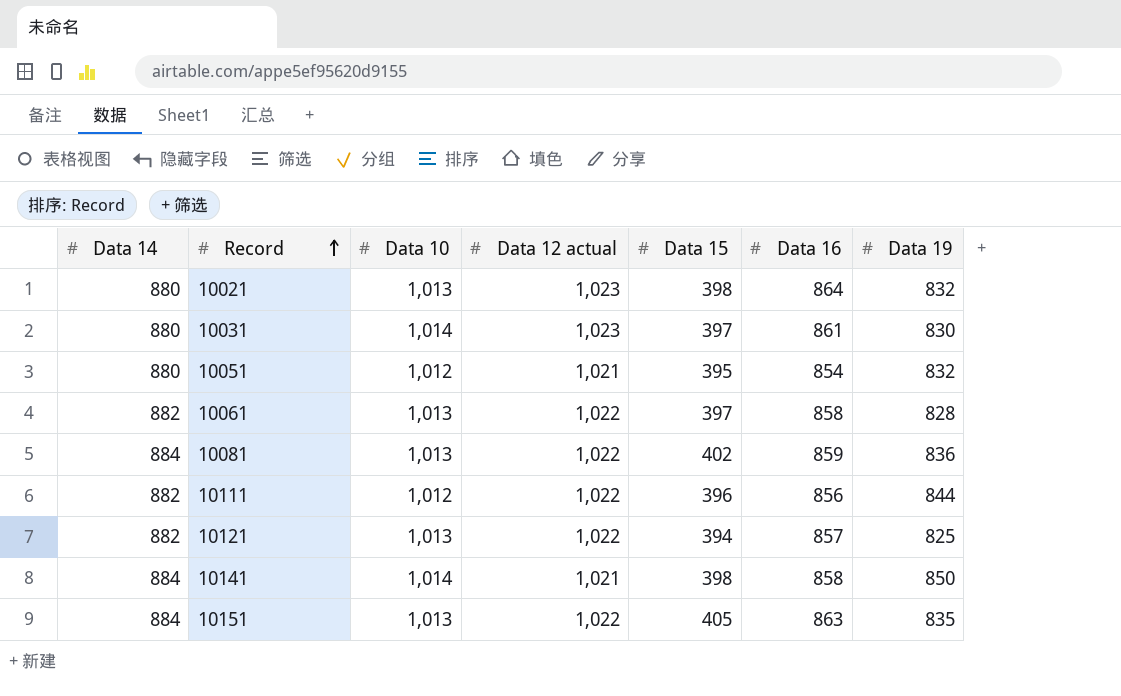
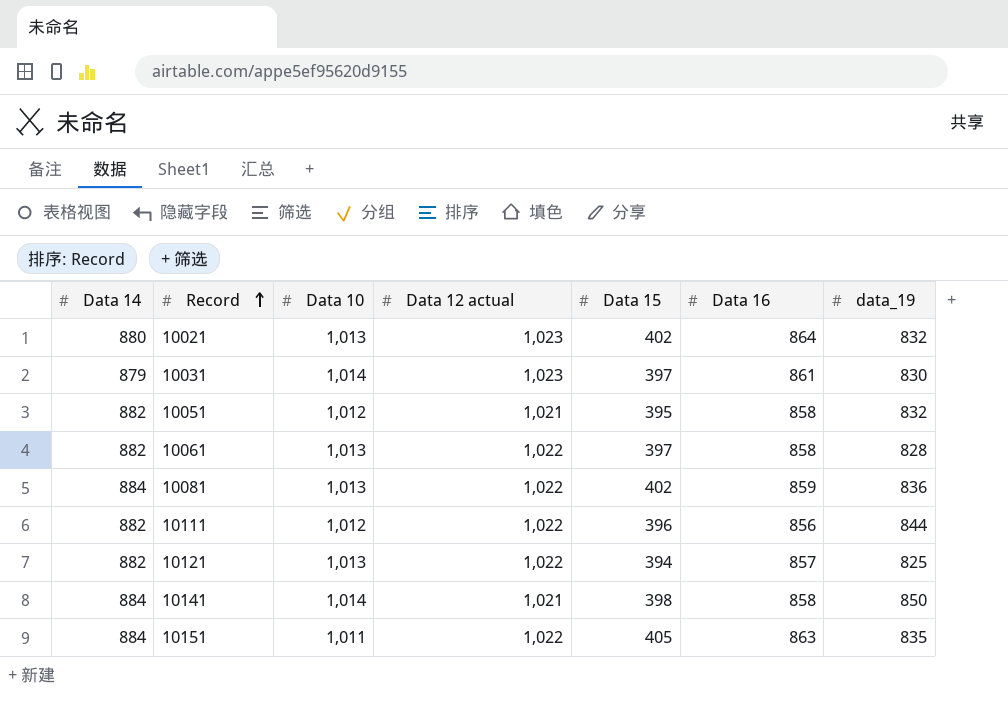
column name: Data 19 -> data_19
10021 | Data 15: 398 -> 402
10031 | Data 14: 880 -> 879
10051 | Data 14: 880 -> 882
10051 | Data 16: 854 -> 858
10151 | Data 10: 1,013 -> 1,011

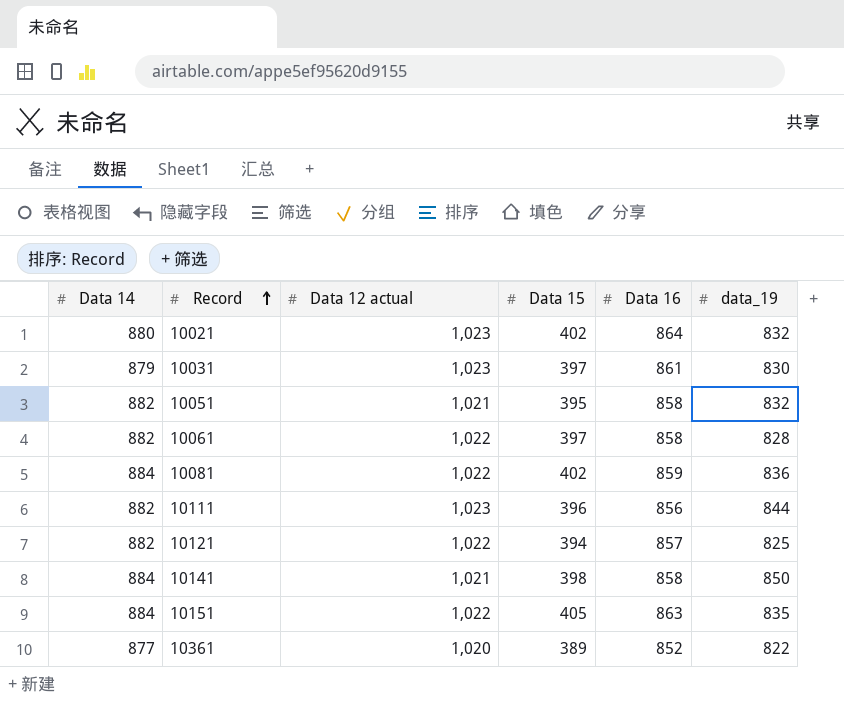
column Data 10 | position: 3 -> none
10111 | Data 12 actual: 1,022 -> 1,023
row 10361: none -> 877 | 1,020 | 389 | 852 | 822

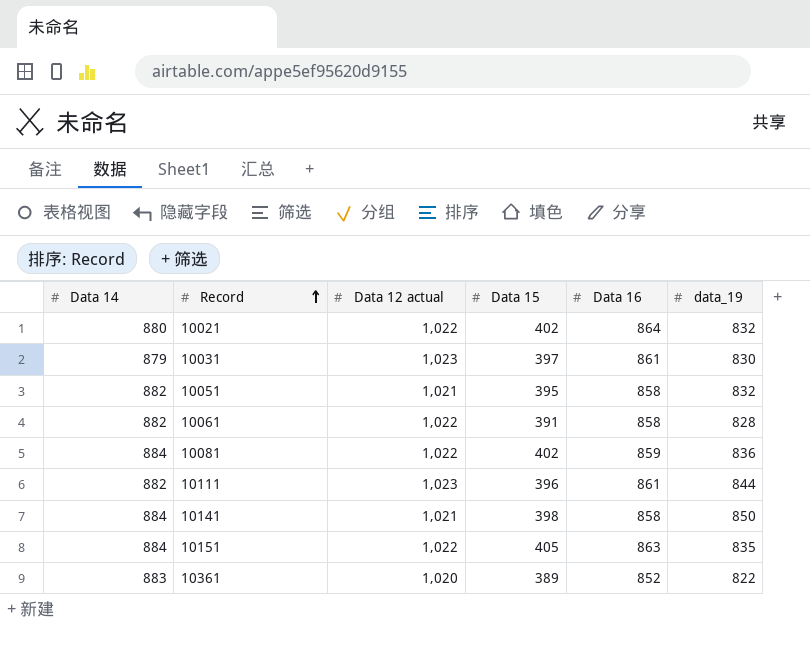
row 10121: 882 | 1,022 | 394 | 857 | 825 -> none
10021 | Data 12 actual: 1,023 -> 1,022
10061 | Data 15: 397 -> 391
10111 | Data 16: 856 -> 861
10361 | Data 14: 877 -> 883

